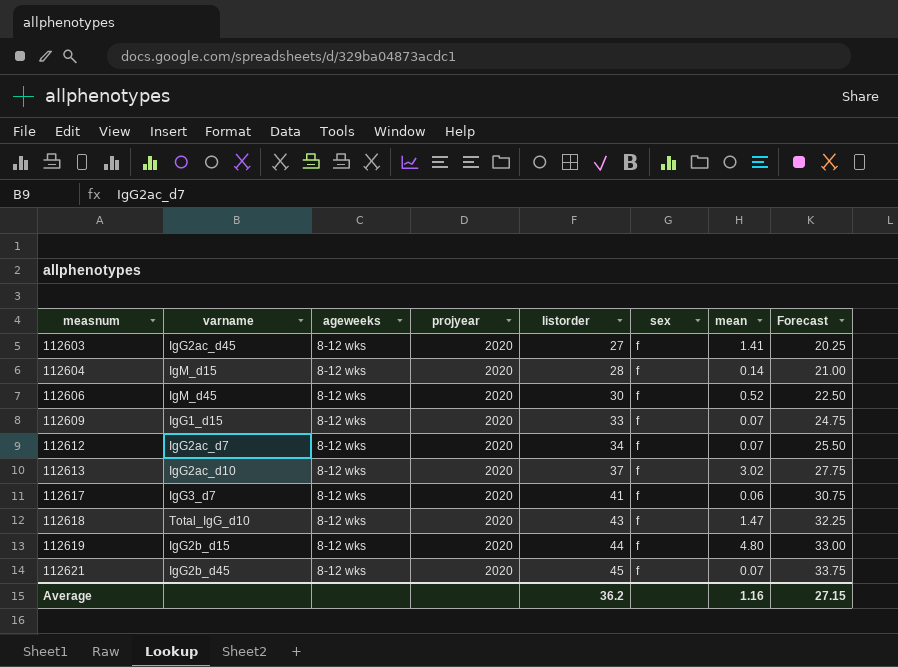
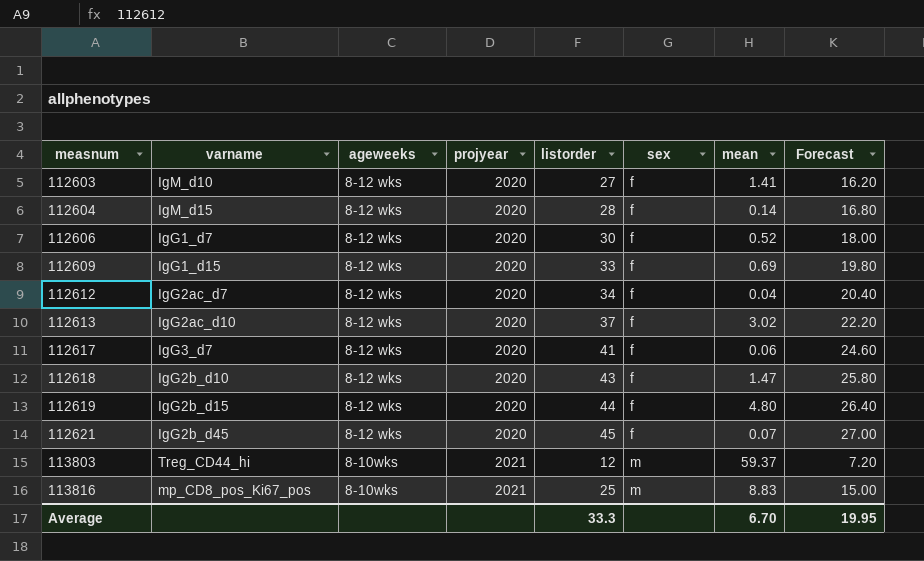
column Forecast | formula: [listorder] * 0.75 -> [listorder] * 0.6
112603 | varname: IgG2ac_d45 -> IgM_d10
112606 | varname: IgM_d45 -> IgG1_d7
112609 | mean: 0.07 -> 0.69
112612 | mean: 0.07 -> 0.04
112618 | varname: Total_IgG_d10 -> IgG2b_d10
row 113803: none -> Treg_CD44_hi | 8-10wks | 2021 | 12 | m | 59.37 | 7.20
row 113816: none -> mp_CD8_pos_Ki67_pos | 8-10wks | 2021 | 25 | m | 8.83 | 15.00
Average | listorder: 36.2 -> 33.3
Average | mean: 1.16 -> 6.70
Average | Forecast: 27.15 -> 19.95

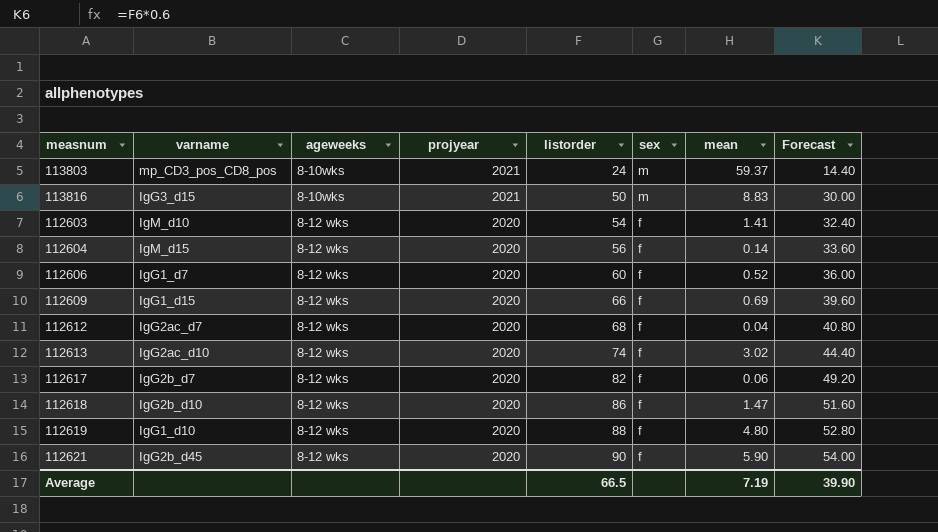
row order: measnum ascending -> ageweeks ascending
113803 | varname: Treg_CD44_hi -> mp_CD3_pos_CD8_pos
113803 | listorder: 12 -> 24
113803 | Forecast: 7.20 -> 14.40
113816 | varname: mp_CD8_pos_Ki67_pos -> IgG3_d15
113816 | listorder: 25 -> 50
113816 | Forecast: 15.00 -> 30.00
112603 | listorder: 27 -> 54
112603 | Forecast: 16.20 -> 32.40
112604 | listorder: 28 -> 56
112604 | Forecast: 16.80 -> 33.60
112606 | listorder: 30 -> 60
112606 | Forecast: 18.00 -> 36.00
112609 | listorder: 33 -> 66
112609 | Forecast: 19.80 -> 39.60
112612 | listorder: 34 -> 68
112612 | Forecast: 20.40 -> 40.80
112613 | listorder: 37 -> 74
112613 | Forecast: 22.20 -> 44.40
112617 | varname: IgG3_d7 -> IgG2b_d7
112617 | listorder: 41 -> 82
112617 | Forecast: 24.60 -> 49.20
112618 | listorder: 43 -> 86
112618 | Forecast: 25.80 -> 51.60
112619 | varname: IgG2b_d15 -> IgG1_d10
112619 | listorder: 44 -> 88
112619 | Forecast: 26.40 -> 52.80
112621 | listorder: 45 -> 90
112621 | mean: 0.07 -> 5.90
112621 | Forecast: 27.00 -> 54.00
Average | listorder: 33.3 -> 66.5
Average | mean: 6.70 -> 7.19
Average | Forecast: 19.95 -> 39.90

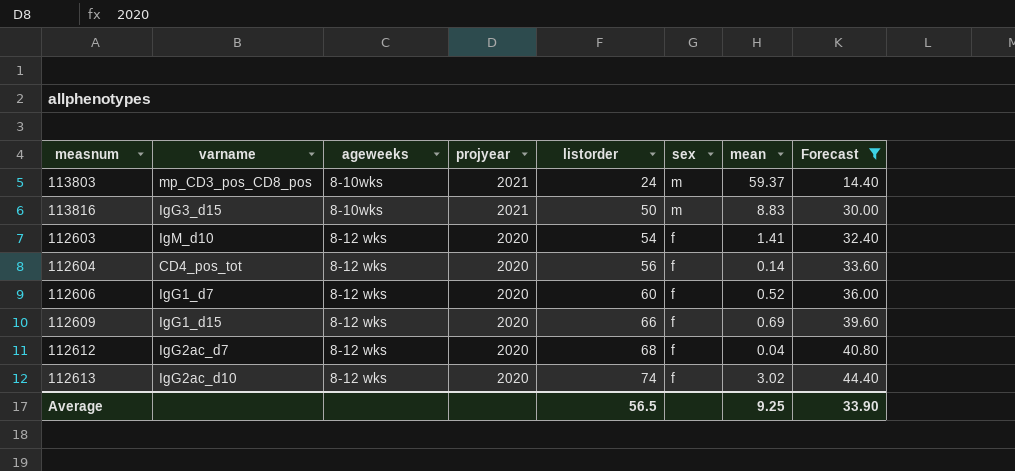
filter: none -> Forecast <= 44.40
112604 | varname: IgM_d15 -> CD4_pos_tot
Average | listorder: 66.5 -> 56.5
Average | mean: 7.19 -> 9.25
Average | Forecast: 39.90 -> 33.90

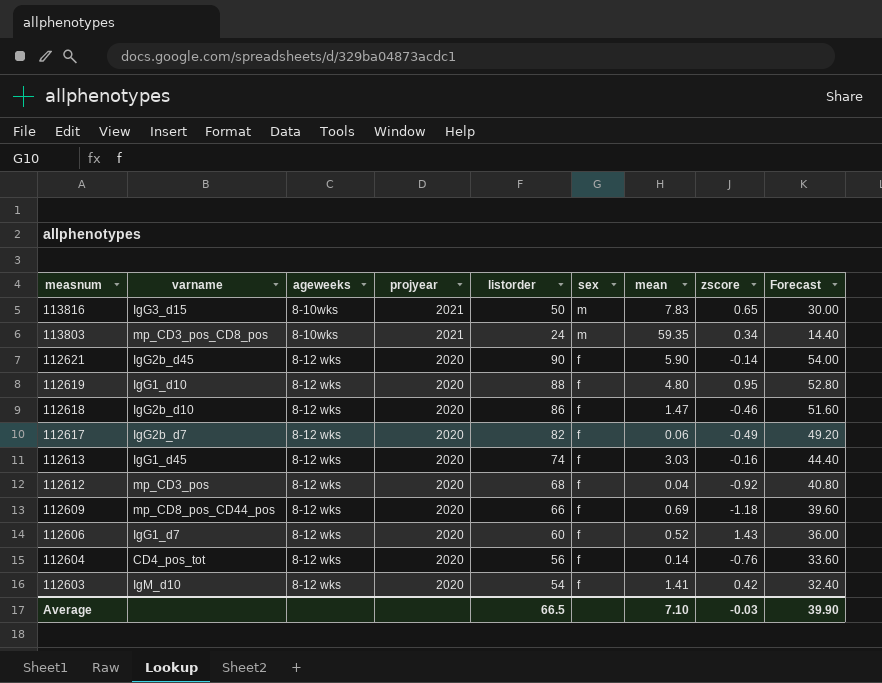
filter: Forecast <= 44.40 -> none
row order: ageweeks ascending -> measnum descending
column zscore | position: none -> 8
113816 | mean: 8.83 -> 7.83
113803 | mean: 59.37 -> 59.35
112613 | varname: IgG2ac_d10 -> IgG1_d45
112613 | mean: 3.02 -> 3.03
112612 | varname: IgG2ac_d7 -> mp_CD3_pos
112609 | varname: IgG1_d15 -> mp_CD8_pos_CD44_pos
Average | listorder: 56.5 -> 66.5
Average | mean: 9.25 -> 7.10
Average | Forecast: 33.90 -> 39.90

